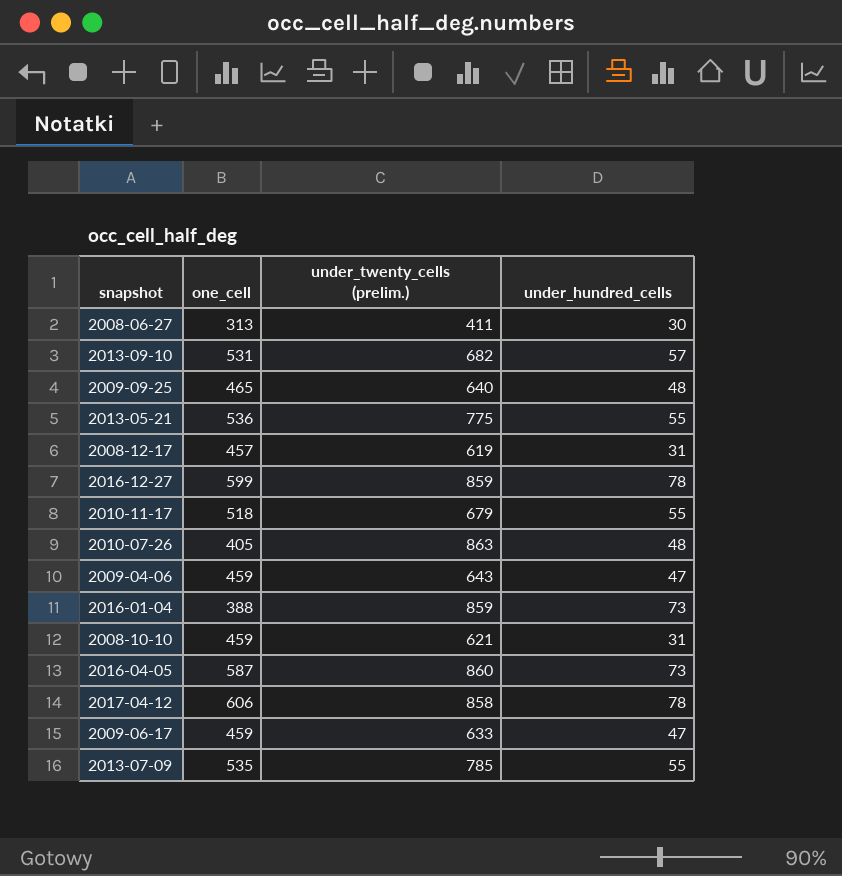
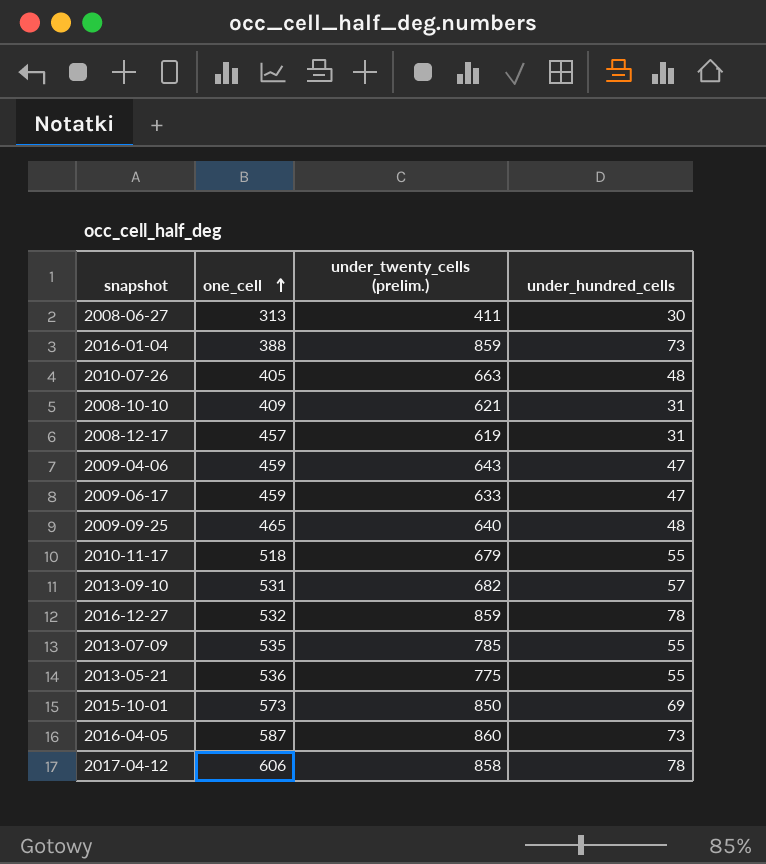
row order: none -> one_cell ascending
2010-07-26 | under_twenty_cells (prelim.): 863 -> 663
2008-10-10 | one_cell: 459 -> 409
2016-12-27 | one_cell: 599 -> 532
row 2015-10-01: none -> 573 | 850 | 69

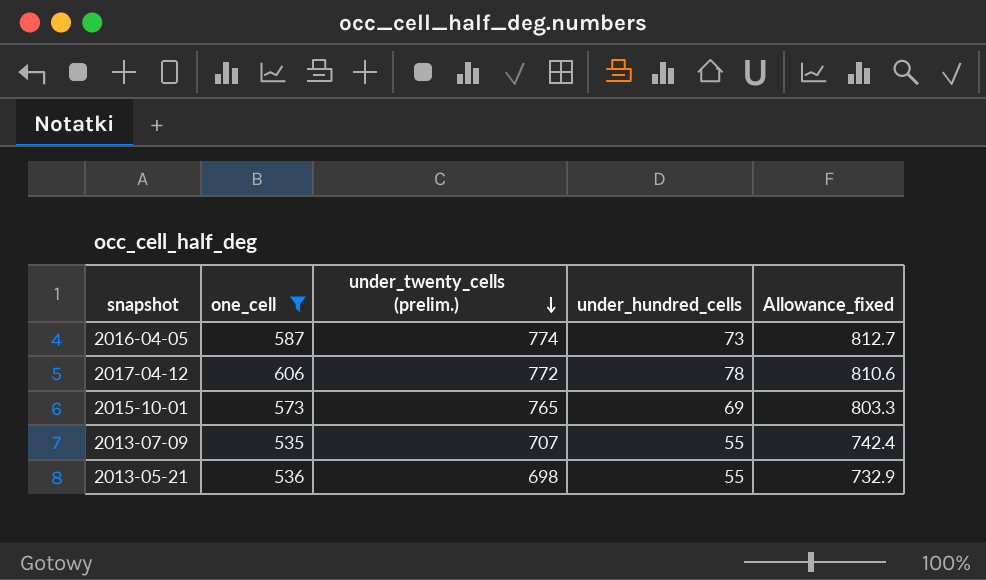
filter: none -> one_cell >= 535
row order: one_cell ascending -> under_twenty_cells (prelim.) descending
column Allowance_fixed | formula: none -> [under_twenty_cells (prelim.)] * 1.05
2016-04-05 | under_twenty_cells (prelim.): 860 -> 774
2017-04-12 | under_twenty_cells (prelim.): 858 -> 772
2015-10-01 | under_twenty_cells (prelim.): 850 -> 765
2013-07-09 | under_twenty_cells (prelim.): 785 -> 707
2013-05-21 | under_twenty_cells (prelim.): 775 -> 698

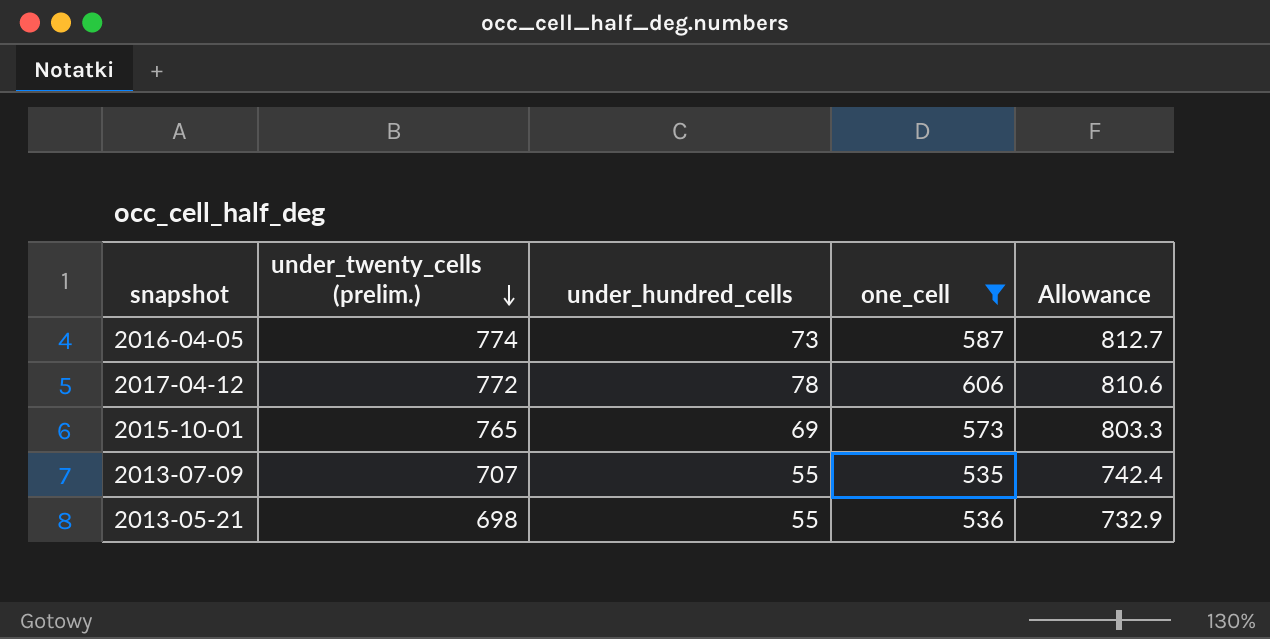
column one_cell | position: 2 -> 4
column name: Allowance_fixed -> Allowance

